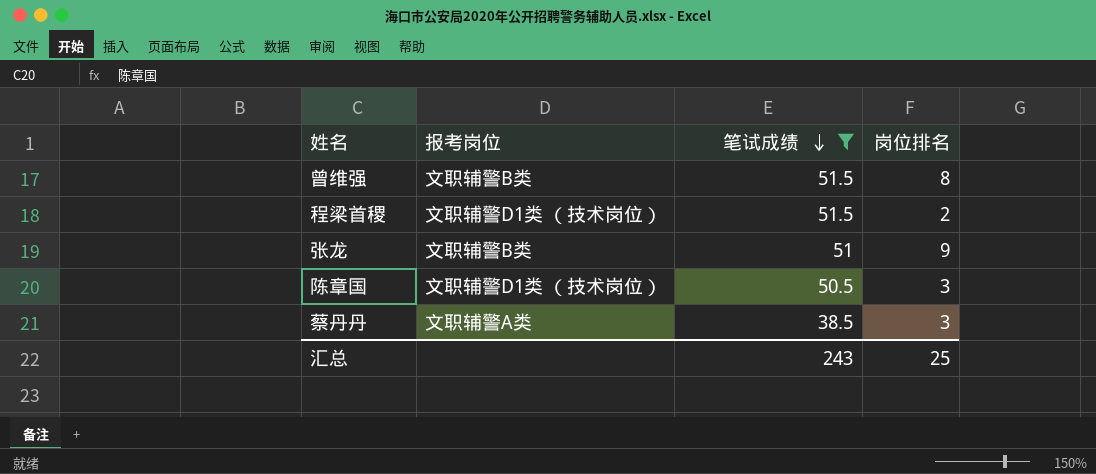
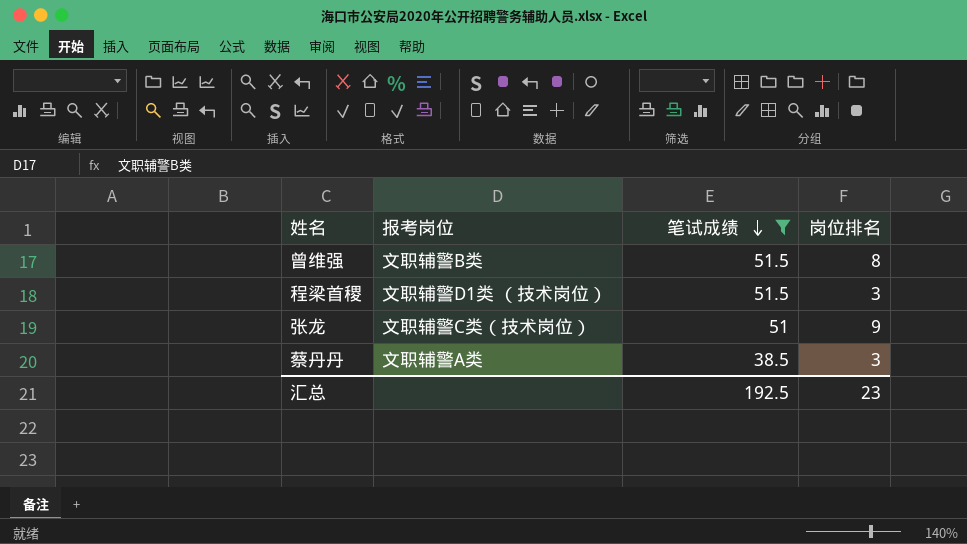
row 陈章国: 文职辅警D1类 （技术岗位） | 50.5 | 3 -> none
程梁首稷 | 岗位排名: 2 -> 3
张龙 | 报考岗位: 文职辅警B类 -> 文职辅警C类（技术岗位）
汇总 | 笔试成绩: 243 -> 192.5
汇总 | 岗位排名: 25 -> 23

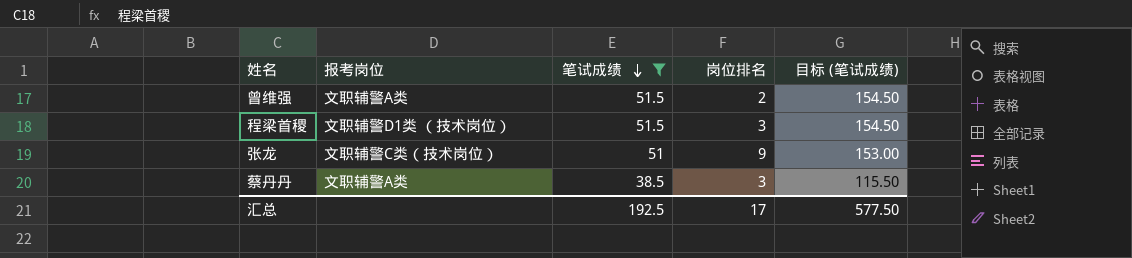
column 目标 (笔试成绩) | formula: none -> [笔试成绩] * 3
曾维强 | 报考岗位: 文职辅警B类 -> 文职辅警A类
曾维强 | 岗位排名: 8 -> 2
汇总 | 岗位排名: 23 -> 17

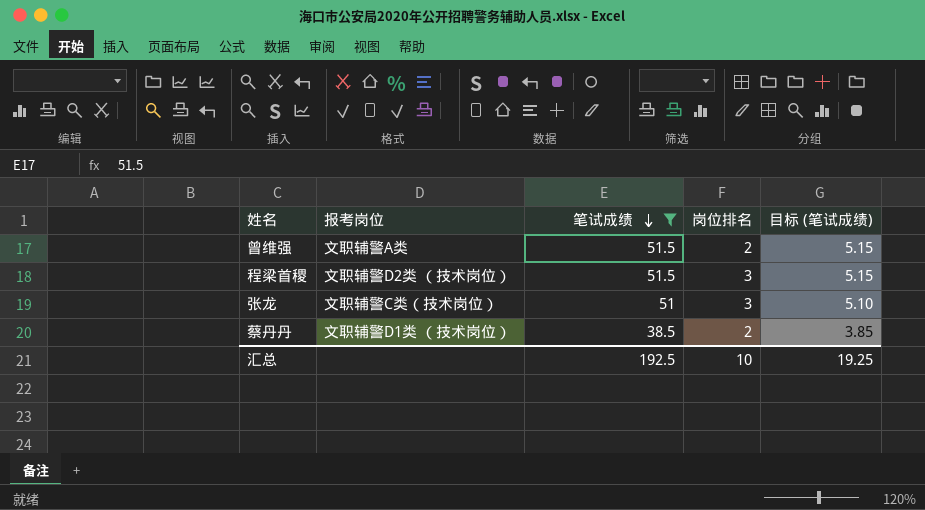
column 目标 (笔试成绩) | formula: [笔试成绩] * 3 -> [笔试成绩] * 0.1
程梁首稷 | 报考岗位: 文职辅警D1类 （技术岗位） -> 文职辅警D2类 （技术岗位）
张龙 | 岗位排名: 9 -> 3
蔡丹丹 | 报考岗位: 文职辅警A类 -> 文职辅警D1类 （技术岗位）
蔡丹丹 | 岗位排名: 3 -> 2
汇总 | 岗位排名: 17 -> 10
汇总 | 目标 (笔试成绩): 577.50 -> 19.25

